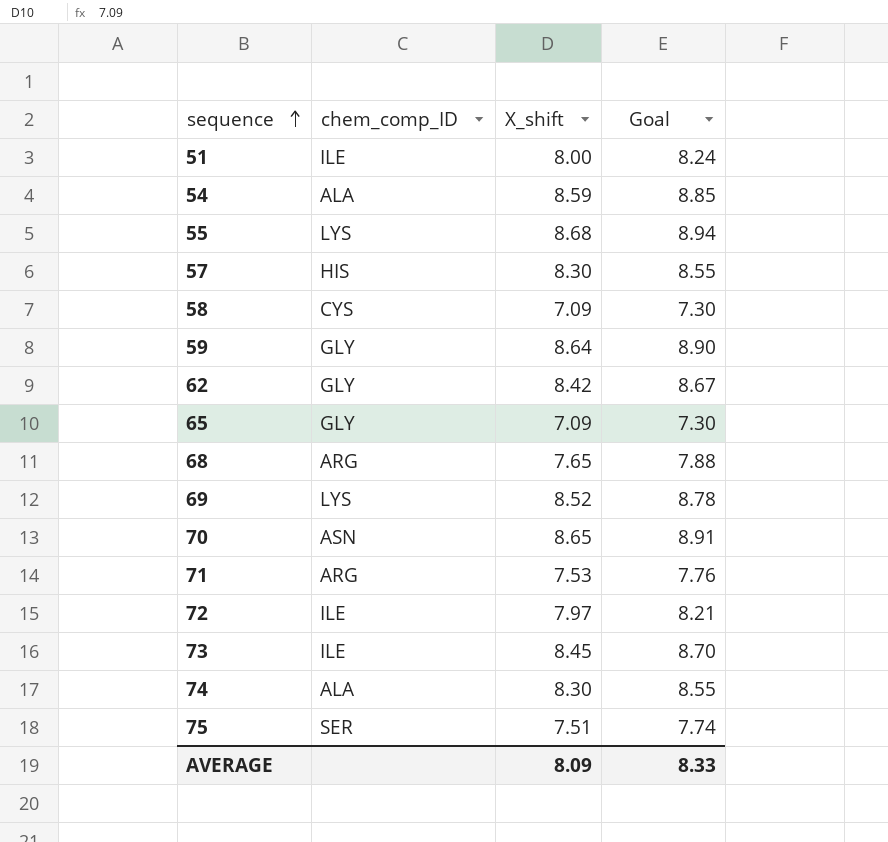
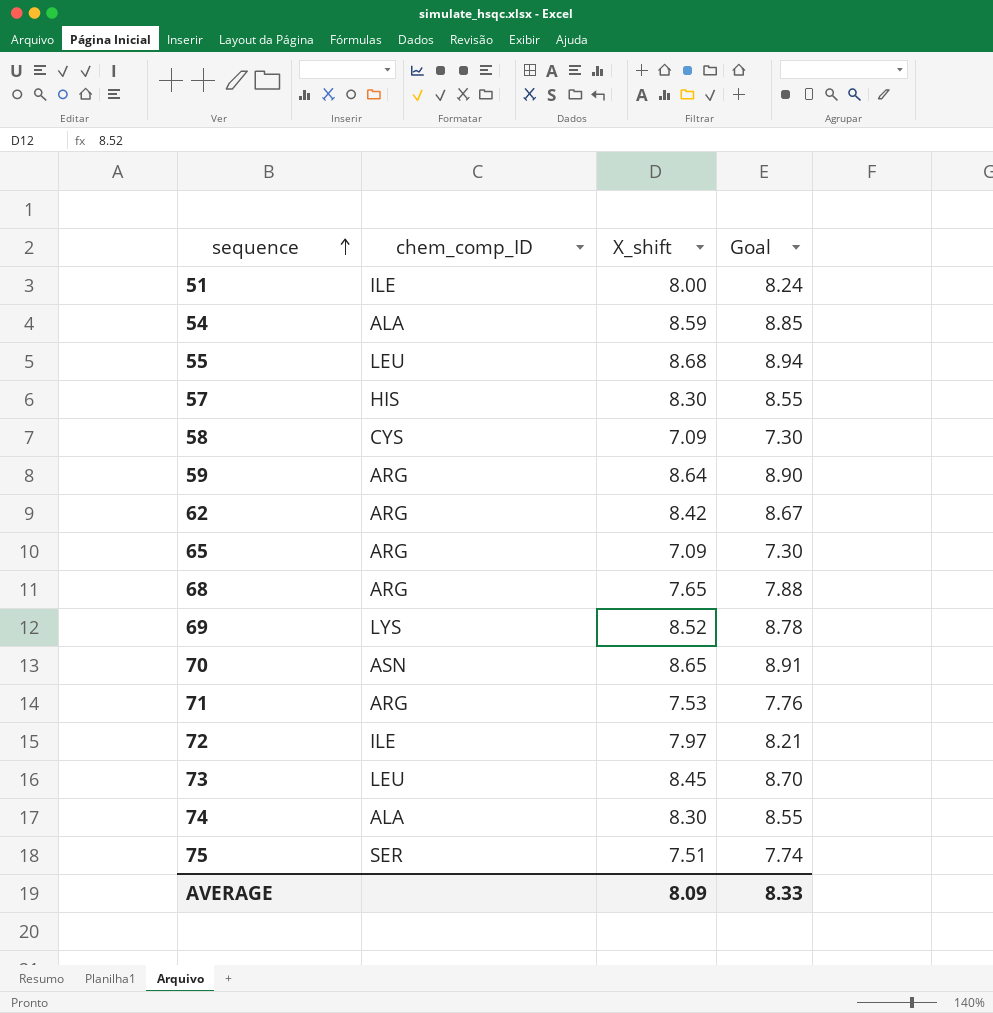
55 | chem_comp_ID: LYS -> LEU
59 | chem_comp_ID: GLY -> ARG
62 | chem_comp_ID: GLY -> ARG
65 | chem_comp_ID: GLY -> ARG
73 | chem_comp_ID: ILE -> LEU

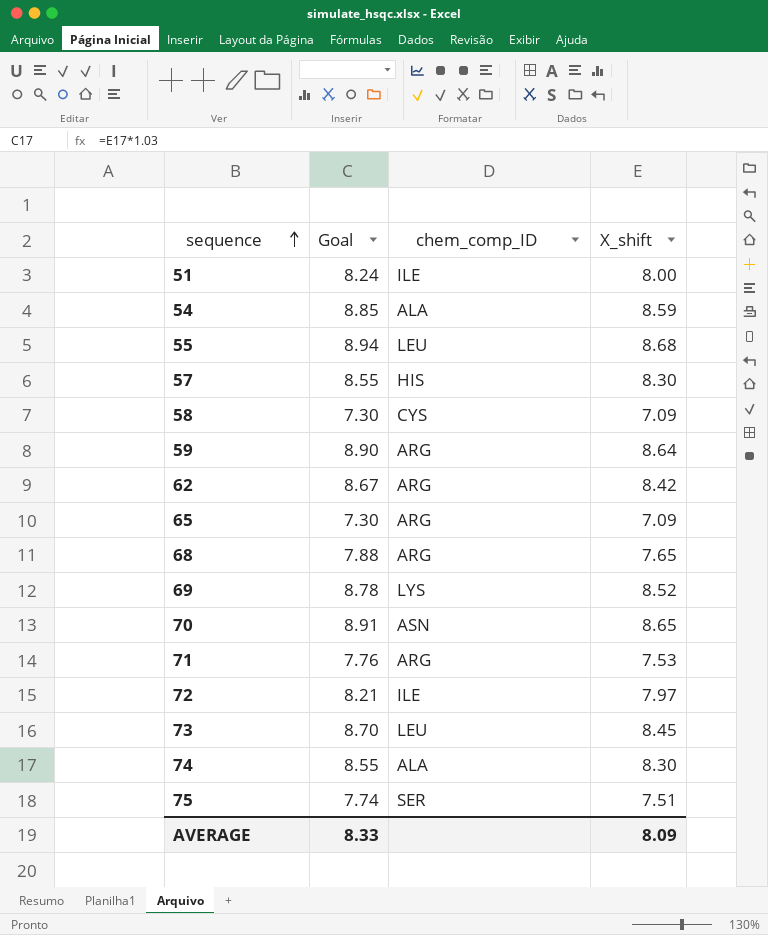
column Goal | position: 4 -> 2

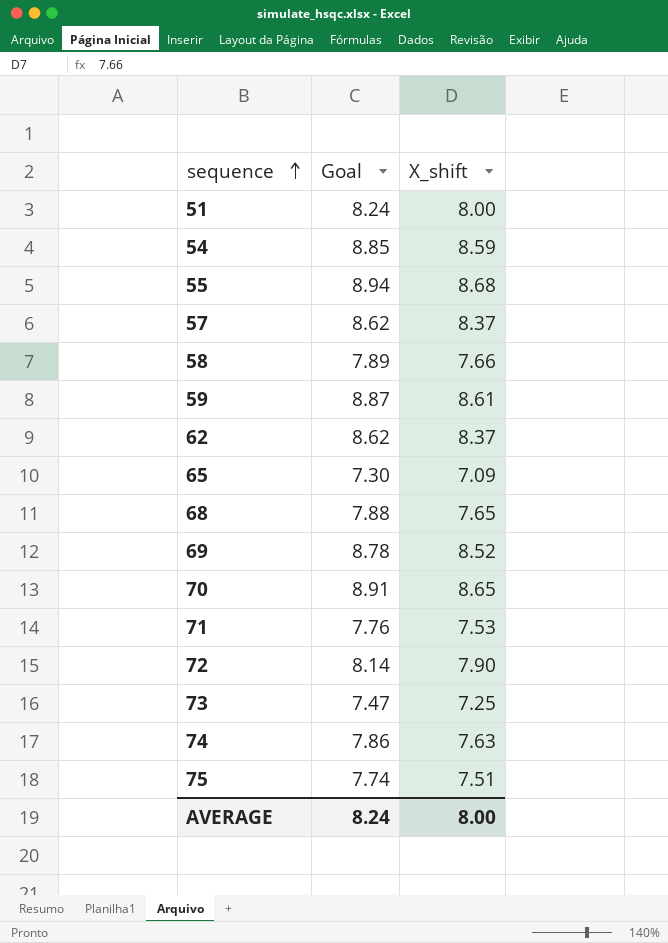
column chem_comp_ID | position: 3 -> none
57 | Goal: 8.55 -> 8.62
57 | X_shift: 8.30 -> 8.37
58 | Goal: 7.30 -> 7.89
58 | X_shift: 7.09 -> 7.66
59 | Goal: 8.90 -> 8.87
59 | X_shift: 8.64 -> 8.61
62 | Goal: 8.67 -> 8.62
62 | X_shift: 8.42 -> 8.37
72 | Goal: 8.21 -> 8.14
72 | X_shift: 7.97 -> 7.90
73 | Goal: 8.70 -> 7.47
73 | X_shift: 8.45 -> 7.25
74 | Goal: 8.55 -> 7.86
74 | X_shift: 8.30 -> 7.63
AVERAGE | Goal: 8.33 -> 8.24
AVERAGE | X_shift: 8.09 -> 8.00

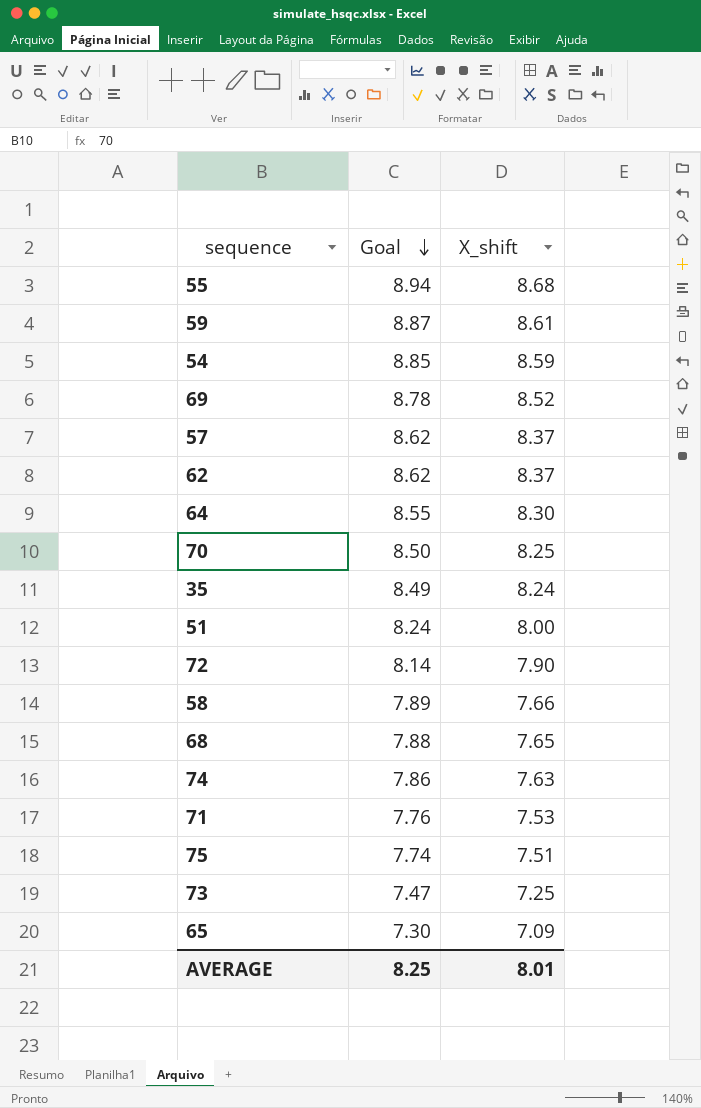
row order: sequence ascending -> Goal descending
row 64: none -> 8.55 | 8.30
70 | Goal: 8.91 -> 8.50
70 | X_shift: 8.65 -> 8.25
row 35: none -> 8.49 | 8.24
AVERAGE | Goal: 8.24 -> 8.25
AVERAGE | X_shift: 8.00 -> 8.01

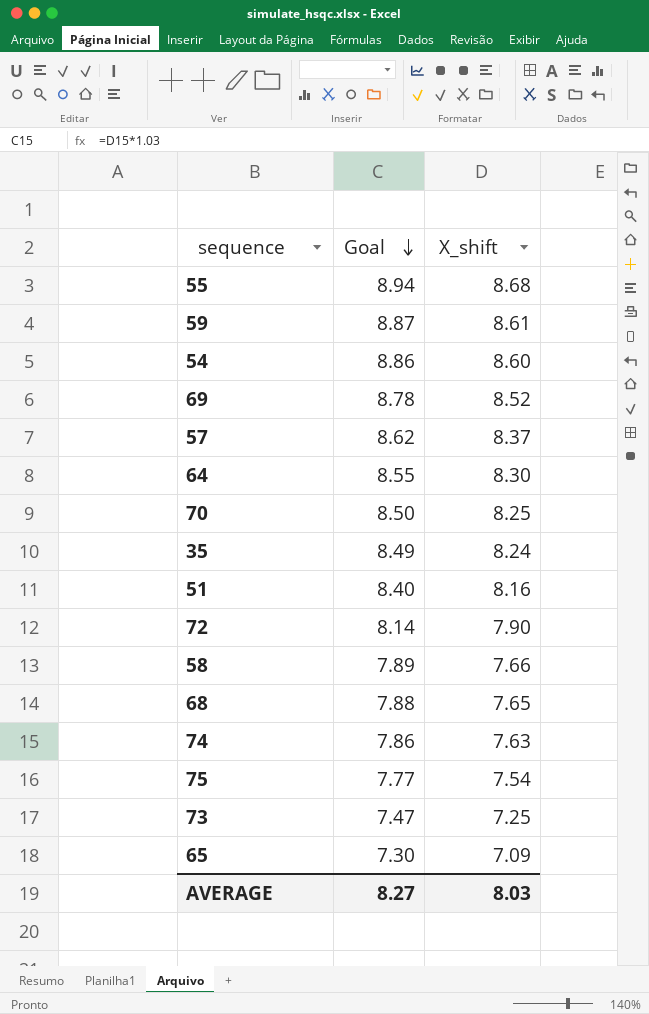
row 62: 8.62 | 8.37 -> none
row 71: 7.76 | 7.53 -> none
54 | Goal: 8.85 -> 8.86
54 | X_shift: 8.59 -> 8.60
51 | Goal: 8.24 -> 8.40
51 | X_shift: 8.00 -> 8.16
75 | Goal: 7.74 -> 7.77
75 | X_shift: 7.51 -> 7.54
AVERAGE | Goal: 8.25 -> 8.27
AVERAGE | X_shift: 8.01 -> 8.03

